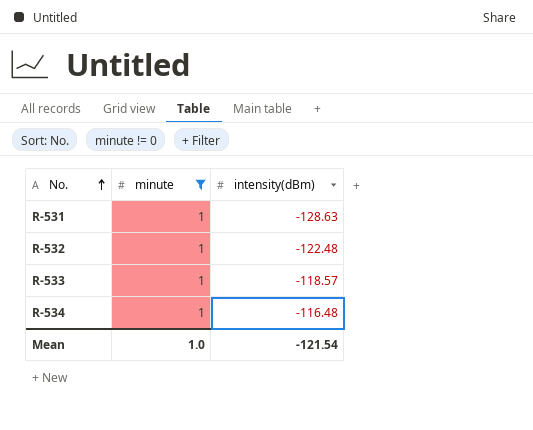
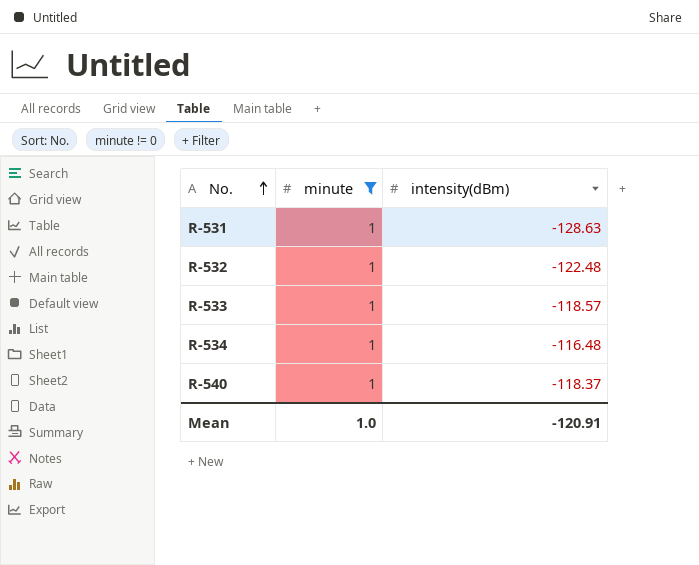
row R-540: none -> 1 | -118.37
Mean | intensity(dBm): -121.54 -> -120.91

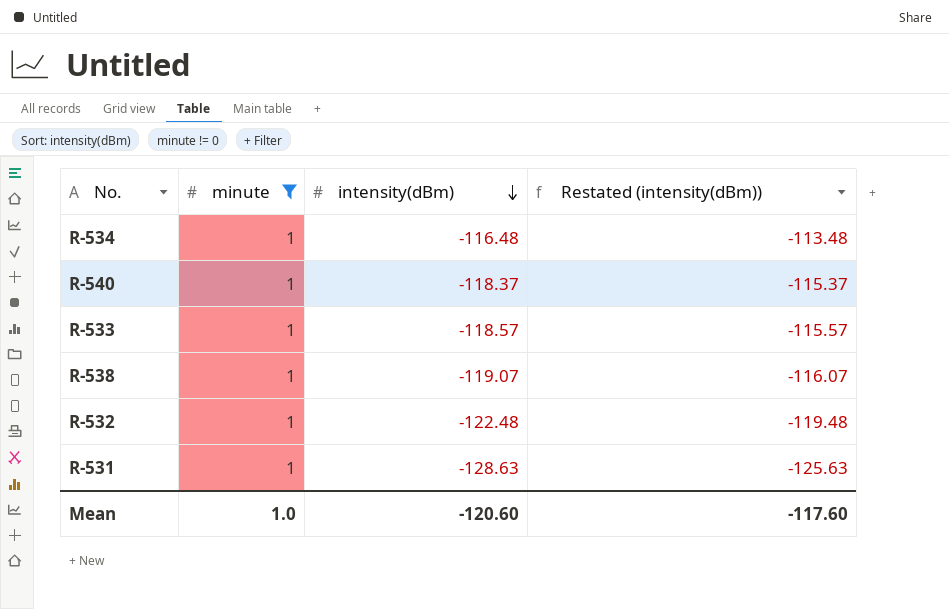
row order: No. ascending -> intensity(dBm) descending
column Restated (intensity(dBm)) | formula: none -> [intensity(dBm)] + 3
row R-538: none -> 1 | -119.07 | -116.07
Mean | intensity(dBm): -120.91 -> -120.60

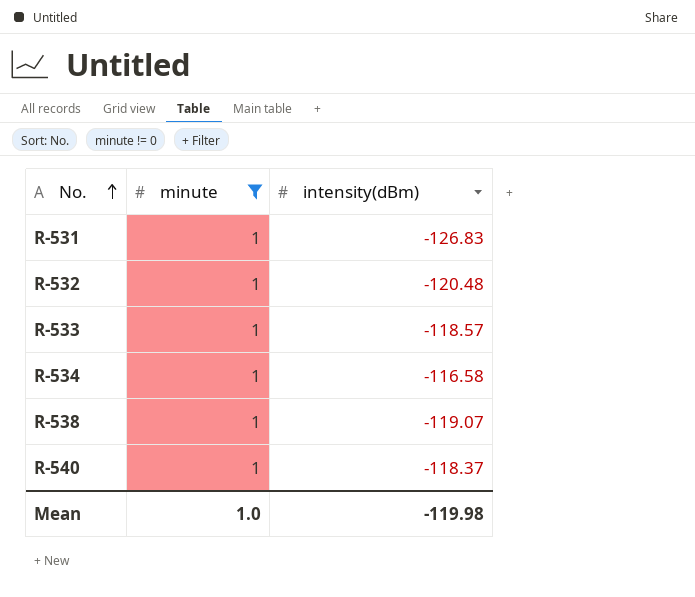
row order: intensity(dBm) descending -> No. ascending
column Restated (intensity(dBm)) | formula: [intensity(dBm)] + 3 -> none
R-531 | intensity(dBm): -128.63 -> -126.83
R-532 | intensity(dBm): -122.48 -> -120.48
R-534 | intensity(dBm): -116.48 -> -116.58
Mean | intensity(dBm): -120.60 -> -119.98

